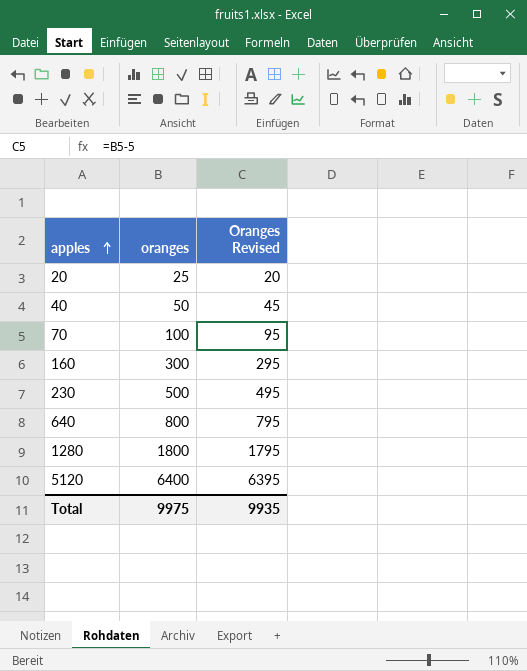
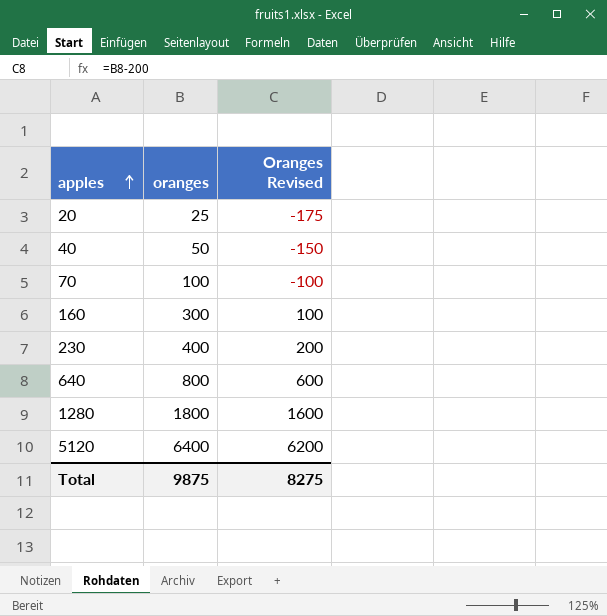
column Oranges Revised | formula: [oranges] - 5 -> [oranges] - 200
230 | oranges: 500 -> 400
Total | oranges: 9975 -> 9875
Total | Oranges Revised: 9935 -> 8275

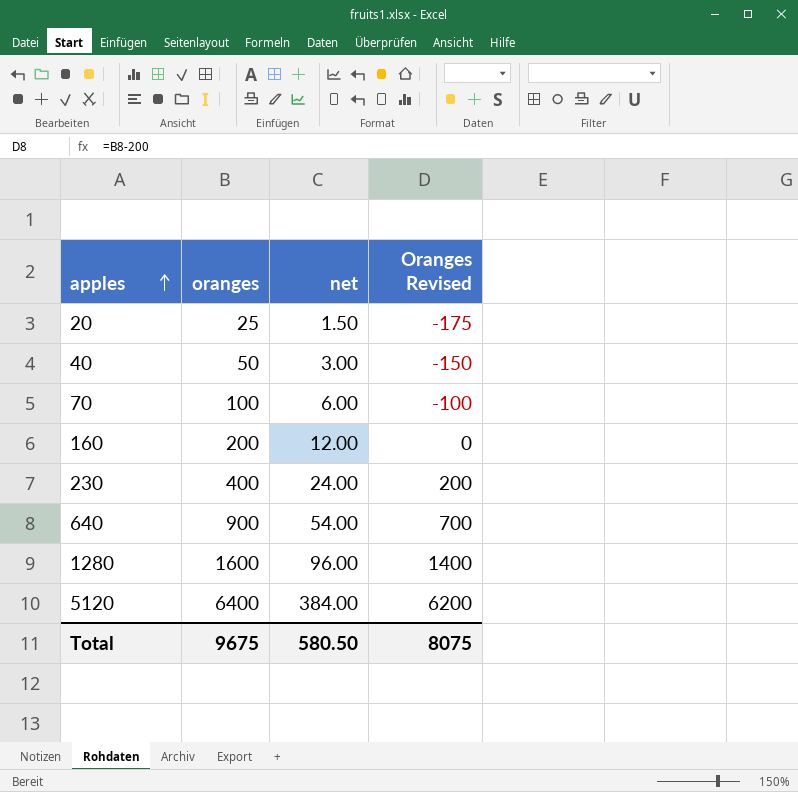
column net | formula: none -> [oranges] * 0.06
160 | oranges: 300 -> 200
160 | Oranges Revised: 100 -> 0
640 | oranges: 800 -> 900
640 | Oranges Revised: 600 -> 700
1280 | oranges: 1800 -> 1600
1280 | Oranges Revised: 1600 -> 1400
Total | oranges: 9875 -> 9675
Total | Oranges Revised: 8275 -> 8075

